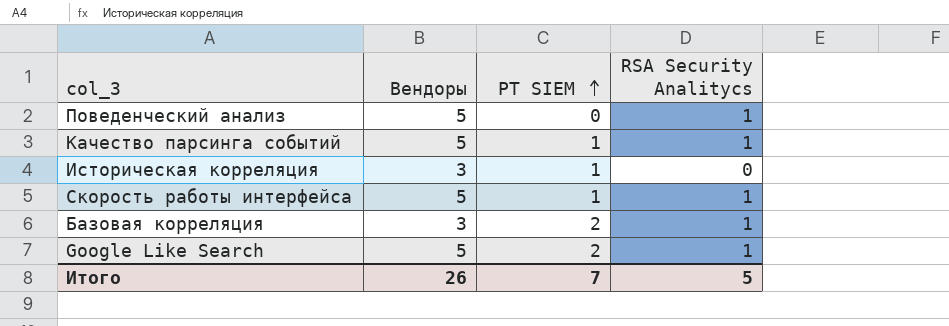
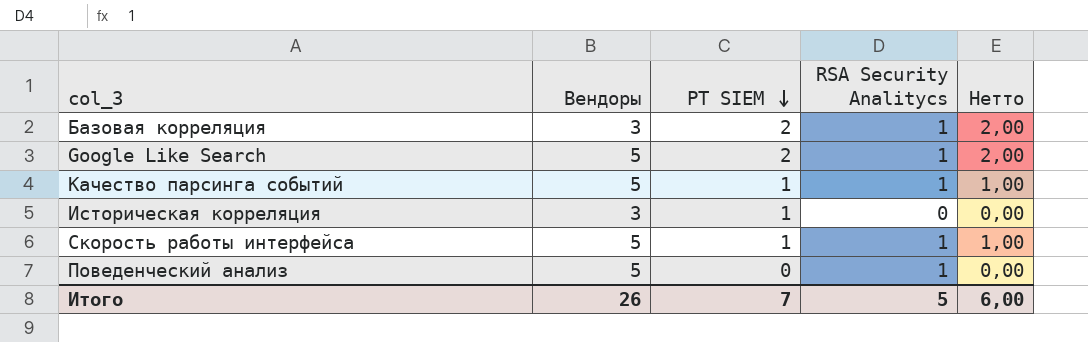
row order: PT SIEM ascending -> PT SIEM descending
column Нетто | formula: none -> [PT SIEM] * [RSA Security Analitycs]

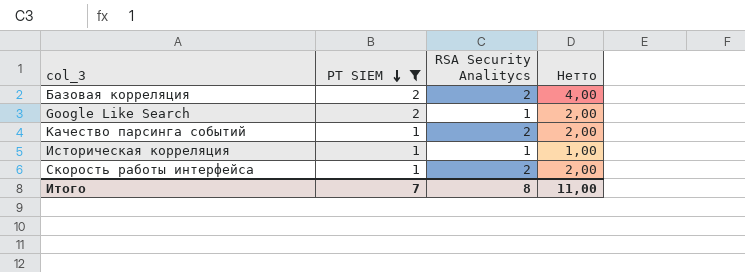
filter: none -> PT SIEM != 0
column Вендоры | position: 2 -> none
Базовая корреляция | RSA Security Analitycs: 1 -> 2
Базовая корреляция | Нетто: 2,00 -> 4,00
Качество парсинга событий | RSA Security Analitycs: 1 -> 2
Качество парсинга событий | Нетто: 1,00 -> 2,00
Историческая корреляция | RSA Security Analitycs: 0 -> 1
Историческая корреляция | Нетто: 0,00 -> 1,00
Скорость работы интерфейса | RSA Security Analitycs: 1 -> 2
Скорость работы интерфейса | Нетто: 1,00 -> 2,00
Итого | RSA Security Analitycs: 5 -> 8
Итого | Нетто: 6,00 -> 11,00

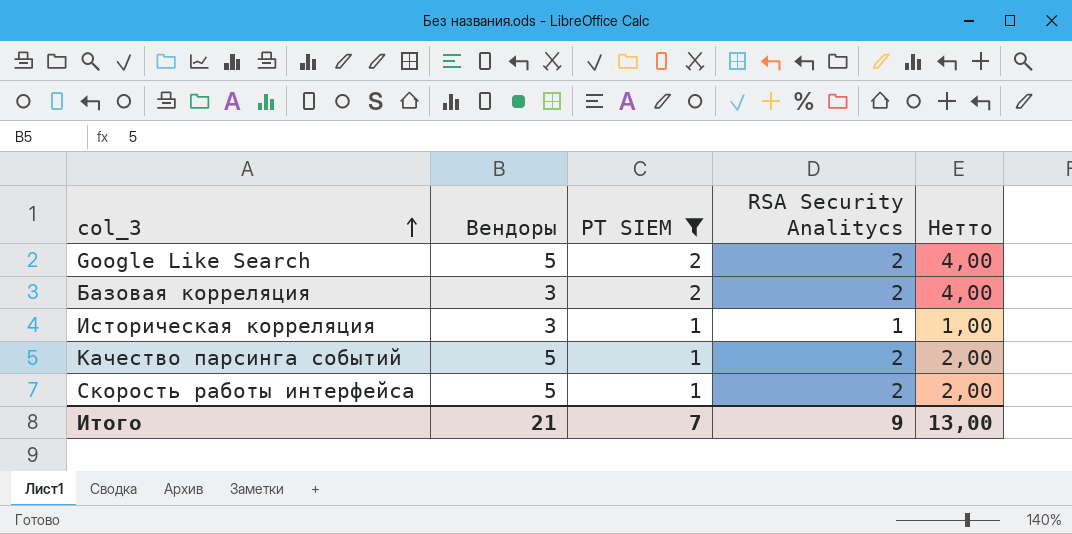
row order: PT SIEM descending -> col_3 ascending
column Вендоры | position: none -> 2
Google Like Search | RSA Security Analitycs: 1 -> 2
Google Like Search | Нетто: 2,00 -> 4,00
Итого | RSA Security Analitycs: 8 -> 9
Итого | Нетто: 11,00 -> 13,00

